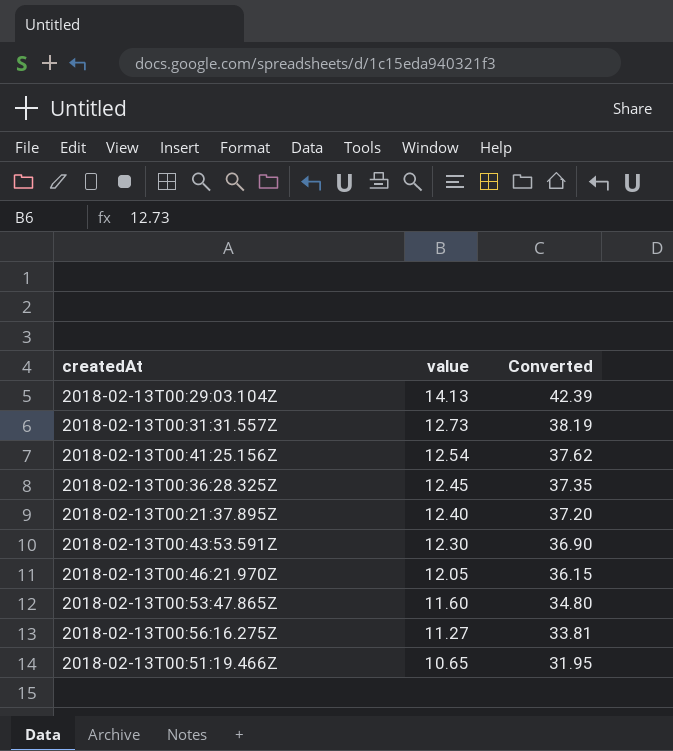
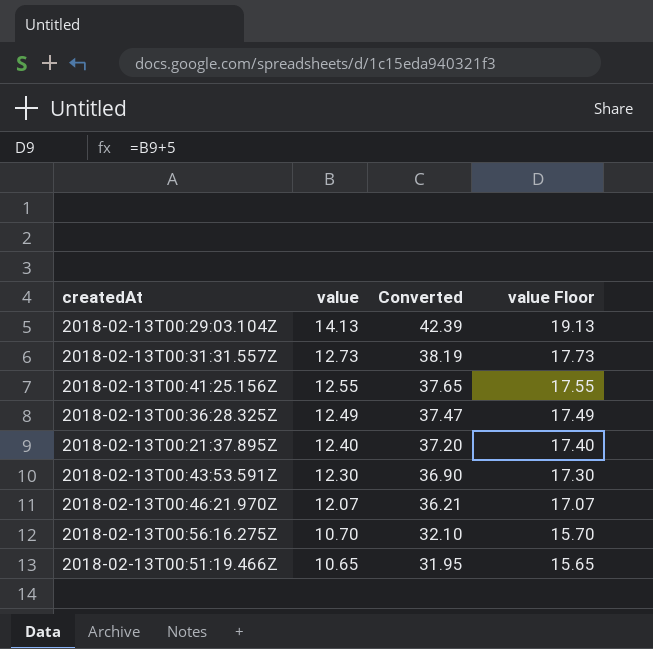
column value Floor | formula: none -> [value] + 5
row 2018-02-13T00:53:47.865Z: 11.60 | 34.80 -> none
2018-02-13T00:41:25.156Z | value: 12.54 -> 12.55
2018-02-13T00:41:25.156Z | Converted: 37.62 -> 37.65
2018-02-13T00:36:28.325Z | value: 12.45 -> 12.49
2018-02-13T00:36:28.325Z | Converted: 37.35 -> 37.47
2018-02-13T00:46:21.970Z | value: 12.05 -> 12.07
2018-02-13T00:46:21.970Z | Converted: 36.15 -> 36.21
2018-02-13T00:56:16.275Z | value: 11.27 -> 10.70
2018-02-13T00:56:16.275Z | Converted: 33.81 -> 32.10

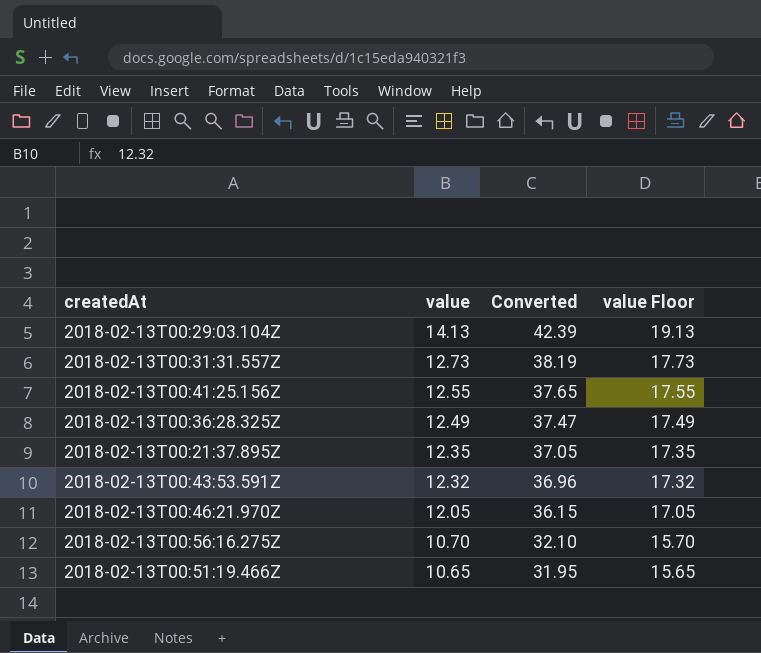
2018-02-13T00:21:37.895Z | value: 12.40 -> 12.35
2018-02-13T00:21:37.895Z | Converted: 37.20 -> 37.05
2018-02-13T00:21:37.895Z | value Floor: 17.40 -> 17.35
2018-02-13T00:43:53.591Z | value: 12.30 -> 12.32
2018-02-13T00:43:53.591Z | Converted: 36.90 -> 36.96
2018-02-13T00:43:53.591Z | value Floor: 17.30 -> 17.32
2018-02-13T00:46:21.970Z | value: 12.07 -> 12.05
2018-02-13T00:46:21.970Z | Converted: 36.21 -> 36.15
2018-02-13T00:46:21.970Z | value Floor: 17.07 -> 17.05

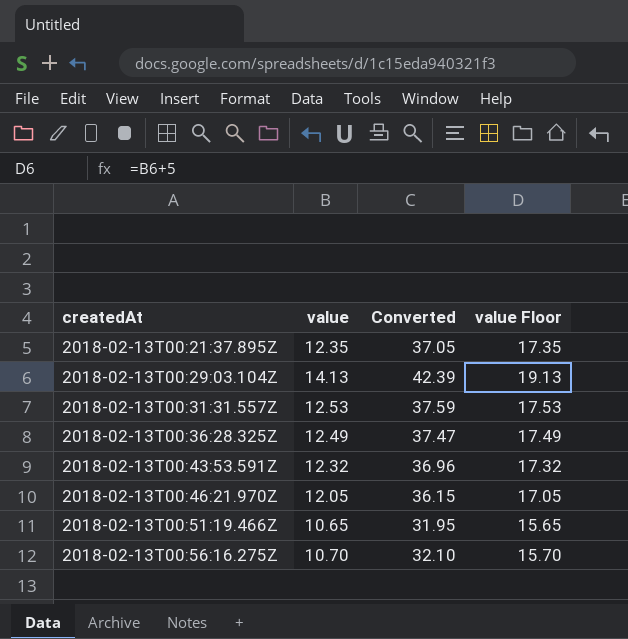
row order: value descending -> createdAt ascending
row 2018-02-13T00:41:25.156Z: 12.55 | 37.65 | 17.55 -> none
2018-02-13T00:31:31.557Z | value: 12.73 -> 12.53
2018-02-13T00:31:31.557Z | Converted: 38.19 -> 37.59
2018-02-13T00:31:31.557Z | value Floor: 17.73 -> 17.53

